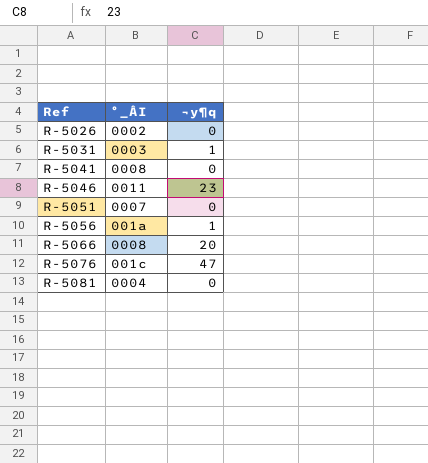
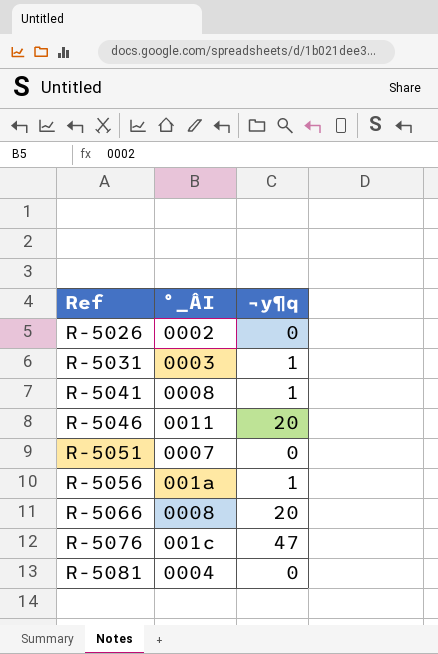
R-5041 | ¬y¶q: 0 -> 1
R-5046 | ¬y¶q: 23 -> 20

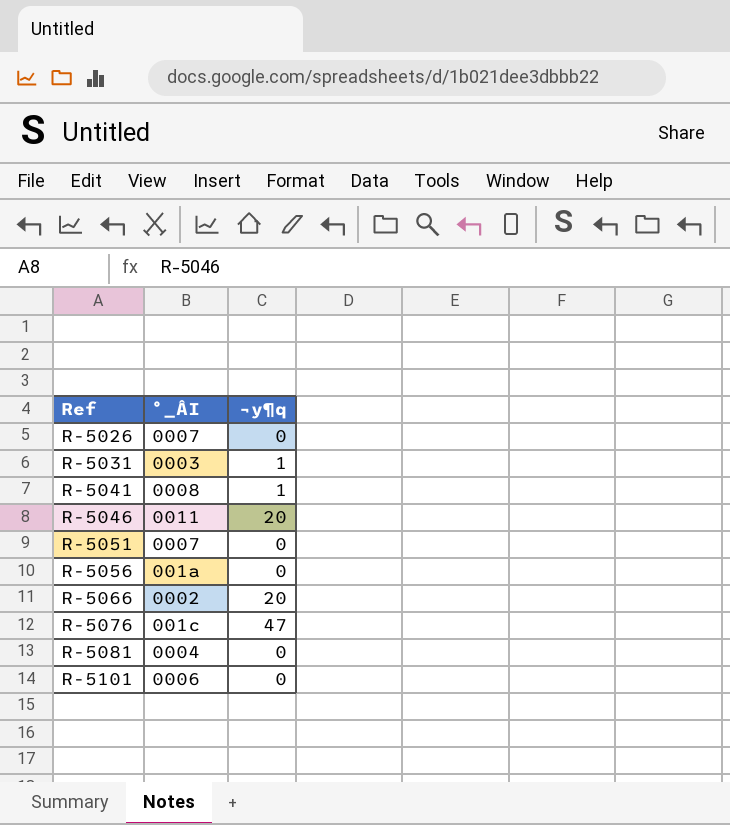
R-5026 | °_ÂI: 0002 -> 0007
R-5056 | ¬y¶q: 1 -> 0
R-5066 | °_ÂI: 0008 -> 0002
row R-5101: none -> 0006 | 0

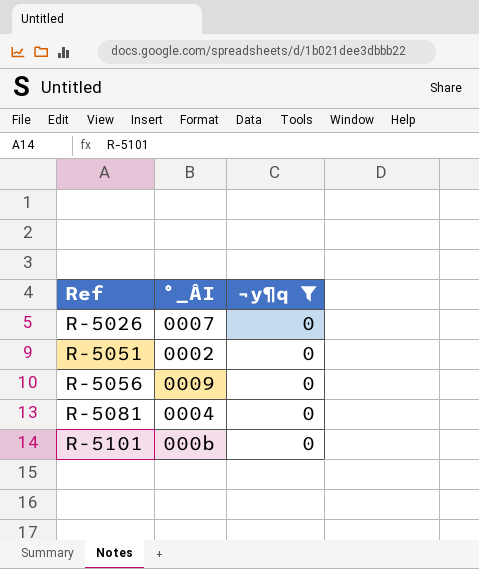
filter: none -> ¬y¶q = 0
R-5051 | °_ÂI: 0007 -> 0002
R-5056 | °_ÂI: 001a -> 0009
R-5101 | °_ÂI: 0006 -> 000b

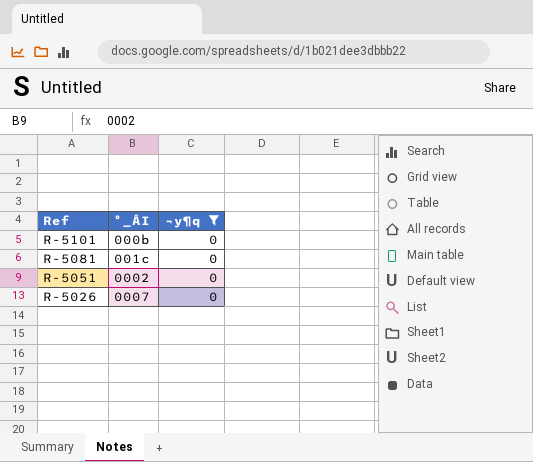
row order: Ref ascending -> Ref descending
row R-5056: 0009 | 0 -> none
R-5081 | °_ÂI: 0004 -> 001c

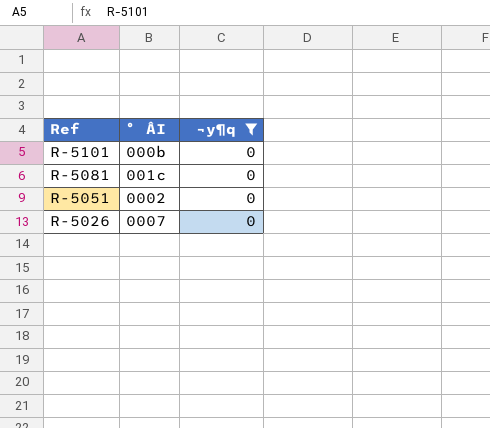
column name: °_ÂI -> ° ÂI

